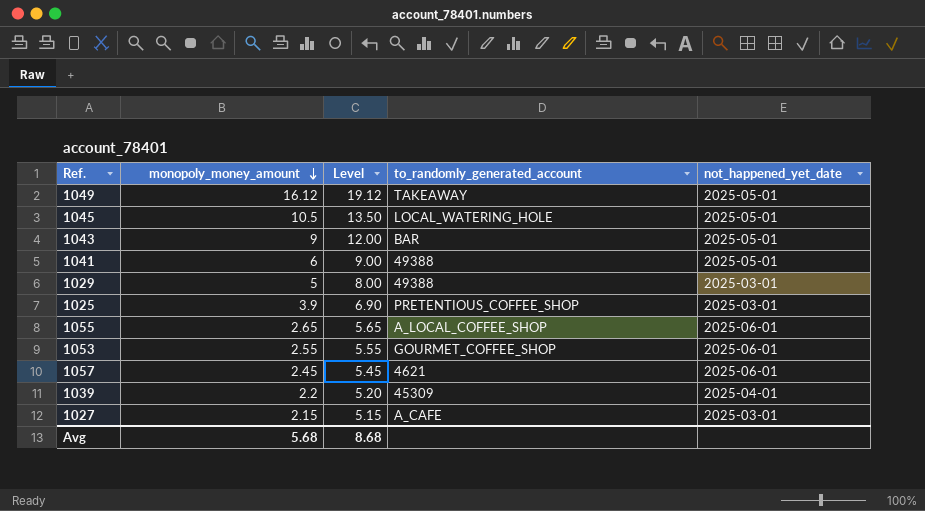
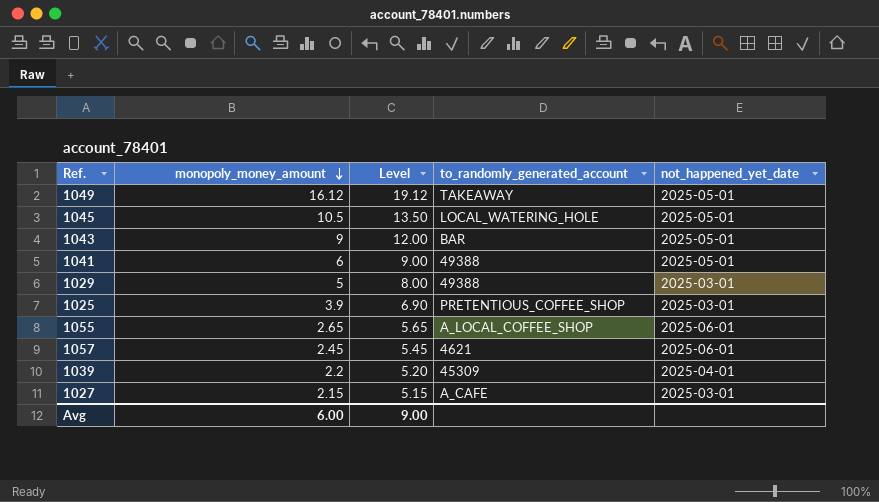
row 1053: 2.55 | 5.55 | GOURMET_COFFEE_SHOP | 2025-06-01 -> none
Avg | monopoly_money_amount: 5.68 -> 6.00
Avg | Level: 8.68 -> 9.00

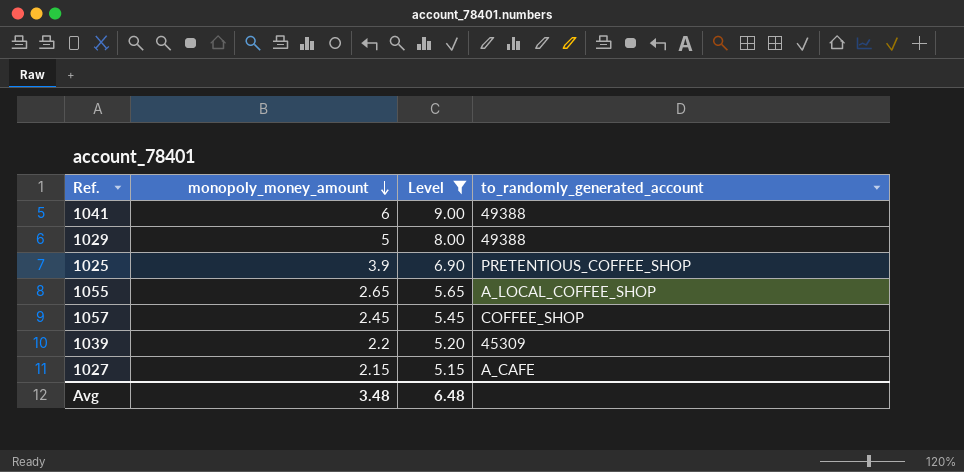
filter: none -> Level <= 9.00
column not_happened_yet_date | position: 5 -> none
1057 | to_randomly_generated_account: 4621 -> COFFEE_SHOP
Avg | monopoly_money_amount: 6.00 -> 3.48
Avg | Level: 9.00 -> 6.48

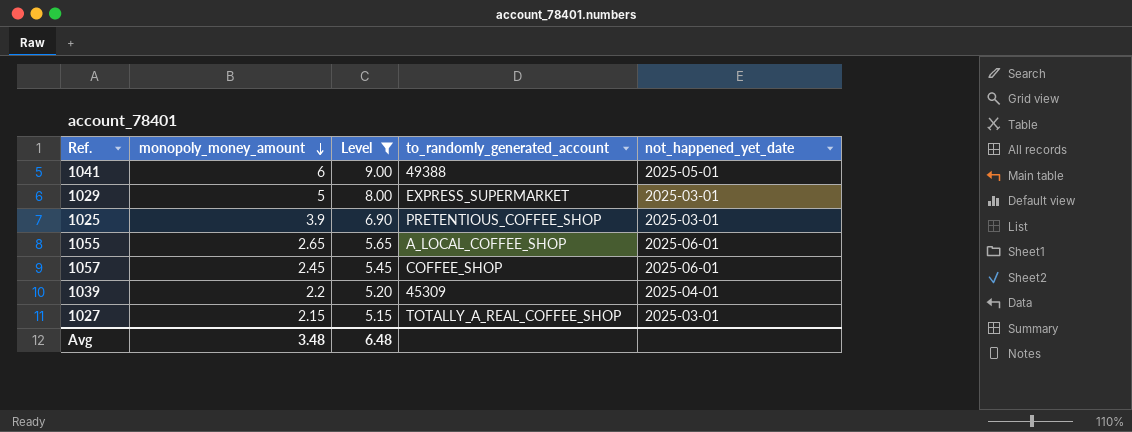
column not_happened_yet_date | position: none -> 5
1029 | to_randomly_generated_account: 49388 -> EXPRESS_SUPERMARKET
1027 | to_randomly_generated_account: A_CAFE -> TOTALLY_A_REAL_COFFEE_SHOP

